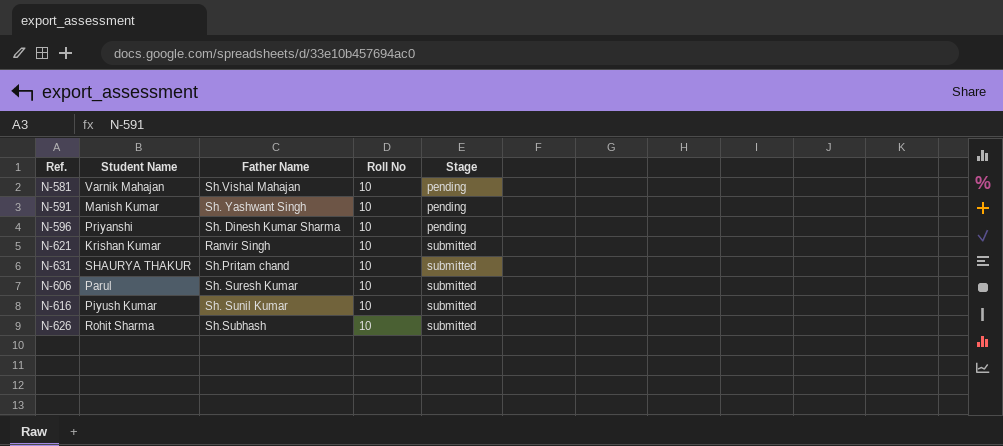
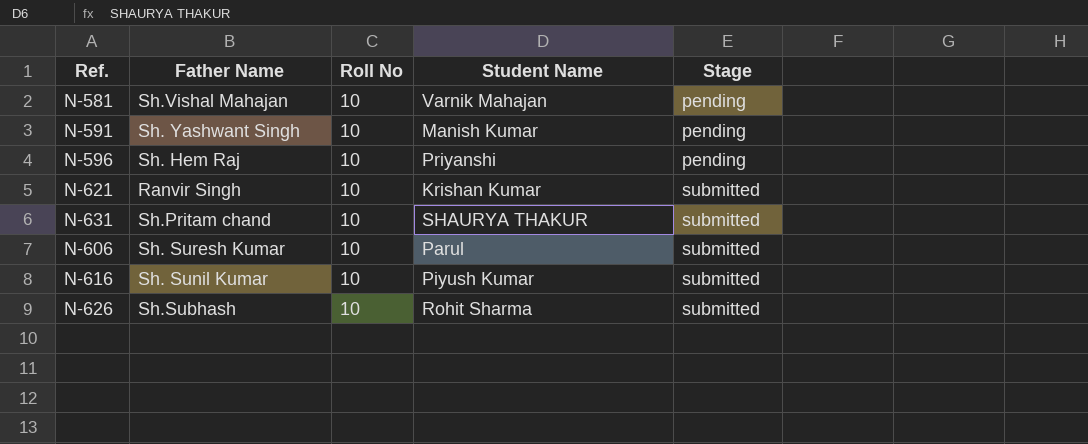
column Student Name | position: 2 -> 4
N-596 | Father Name: Sh. Dinesh Kumar Sharma -> Sh. Hem Raj

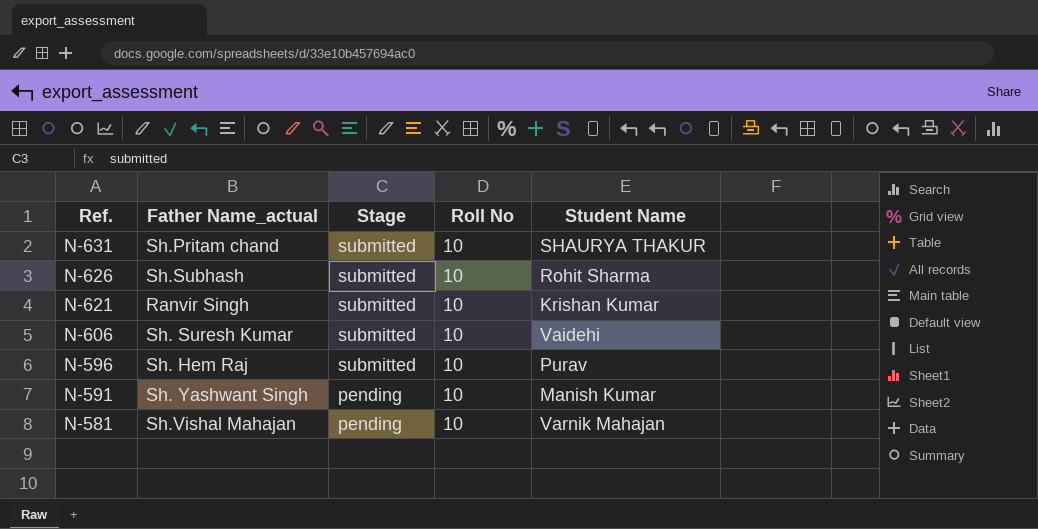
row order: Stage ascending -> Ref. descending
column name: Father Name -> Father Name_actual
column Stage | position: 5 -> 3
row N-616: Sh. Sunil Kumar | 10 | Piyush Kumar | submitted -> none
N-606 | Student Name: Parul -> Vaidehi
N-596 | Stage: pending -> submitted
N-596 | Student Name: Priyanshi -> Purav

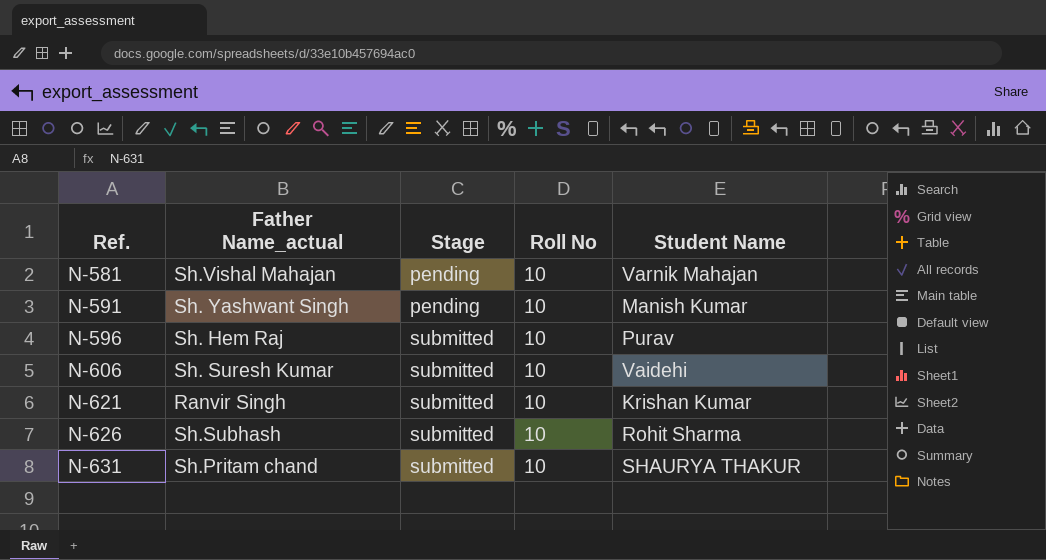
row order: Ref. descending -> Ref. ascending

